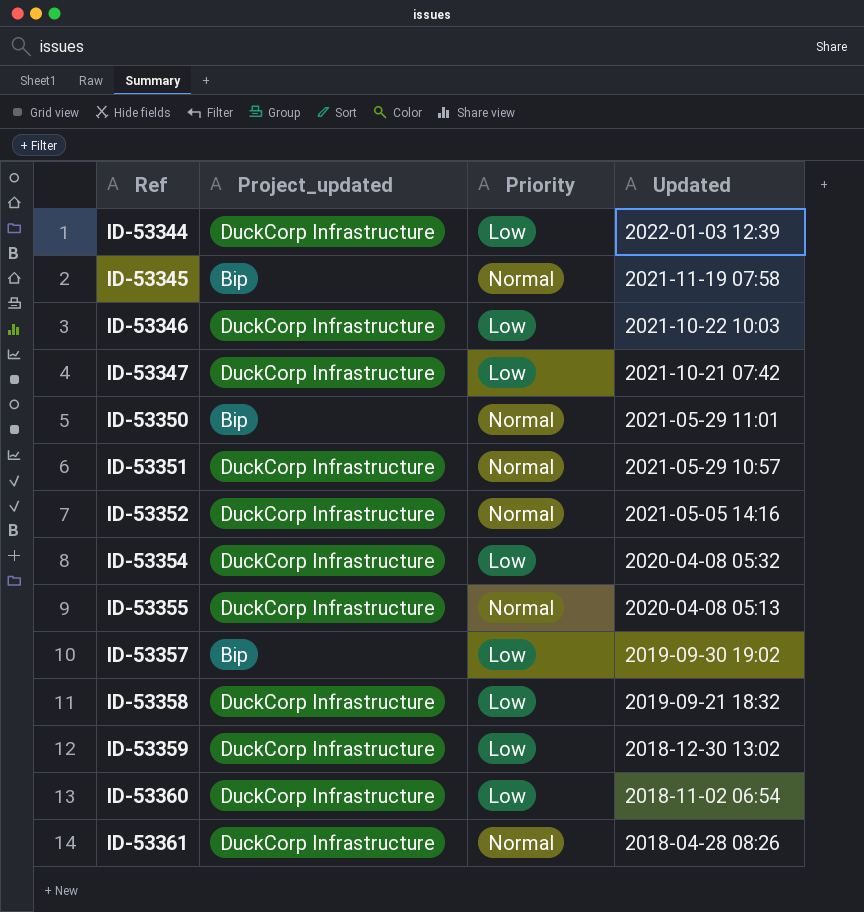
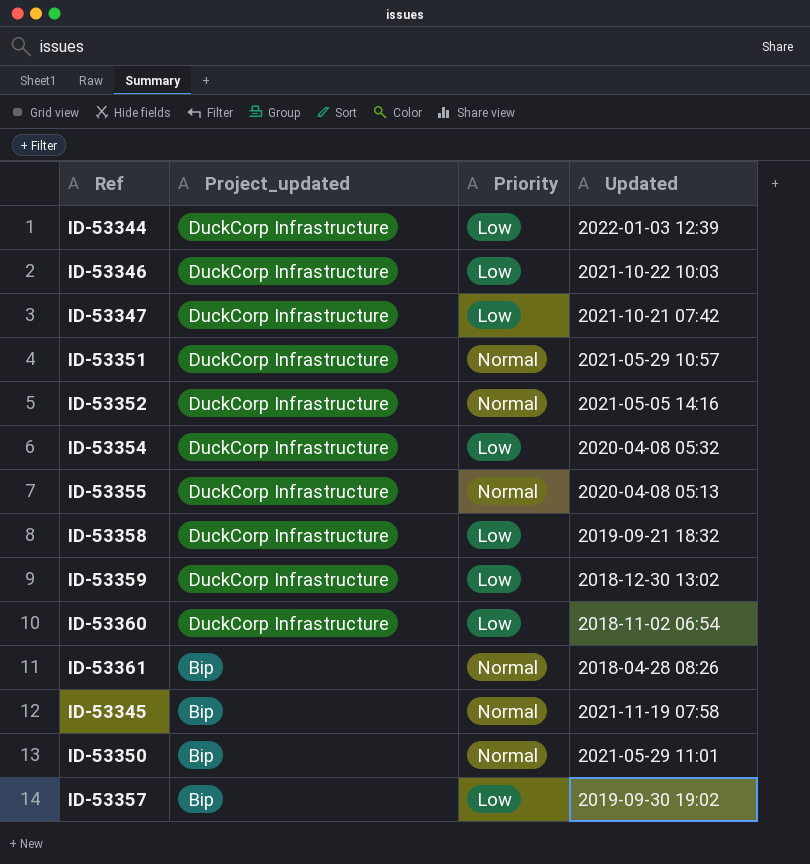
row order: Ref ascending -> Project_updated descending
ID-53361 | Project_updated: DuckCorp Infrastructure -> Bip

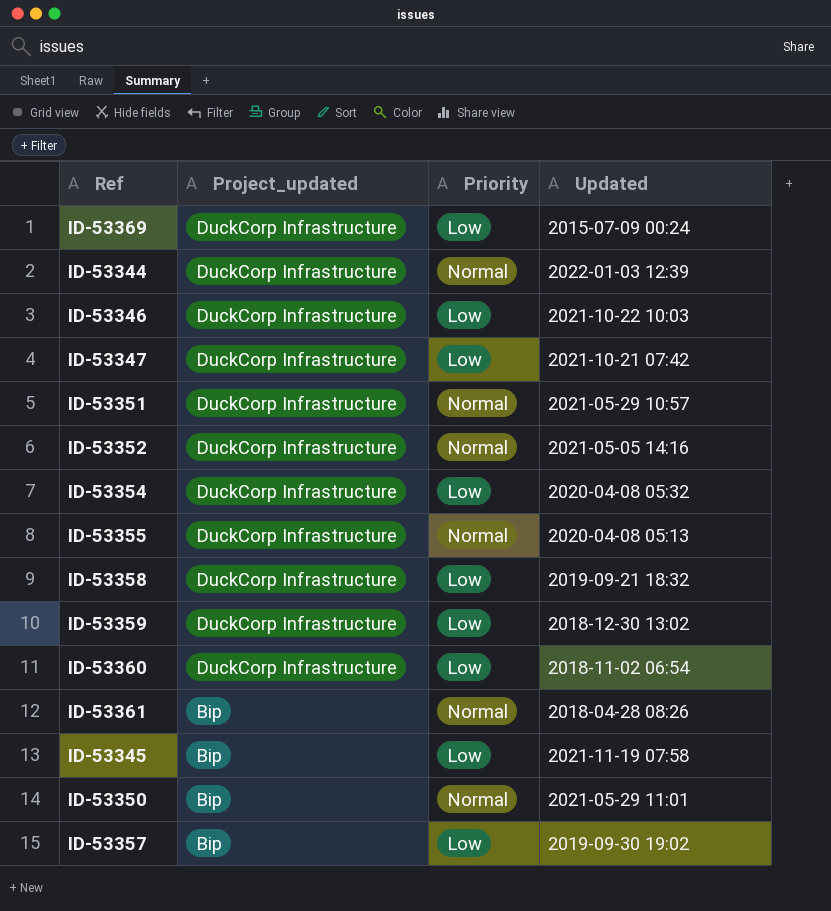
row ID-53369: none -> DuckCorp Infrastructure | Low | 2015-07-09 00:24
ID-53344 | Priority: Low -> Normal
ID-53345 | Priority: Normal -> Low

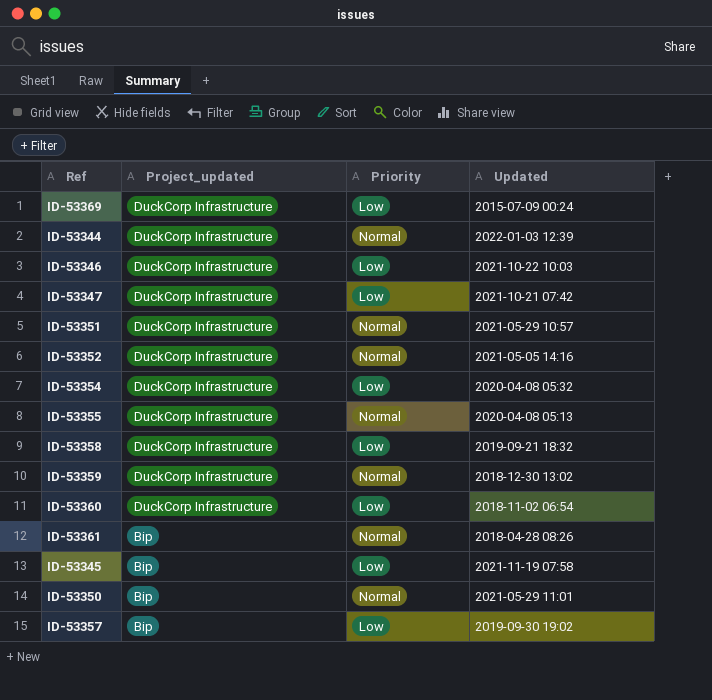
ID-53359 | Priority: Low -> Normal

